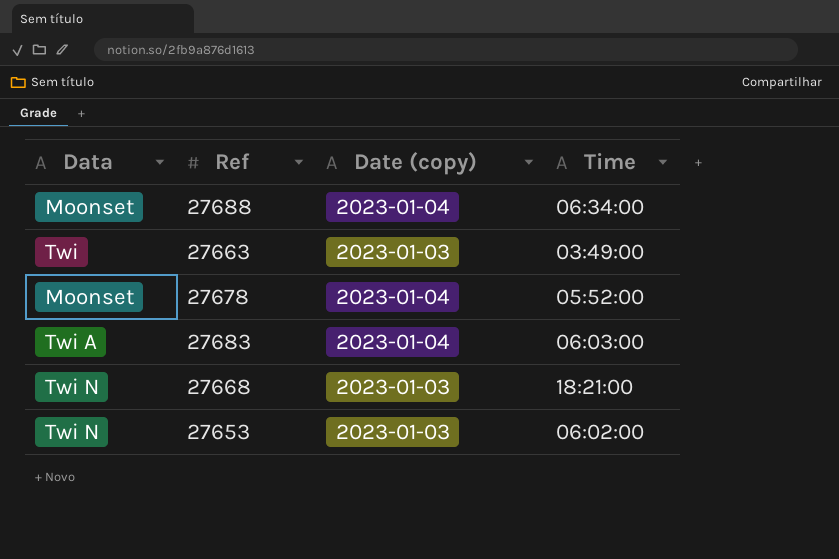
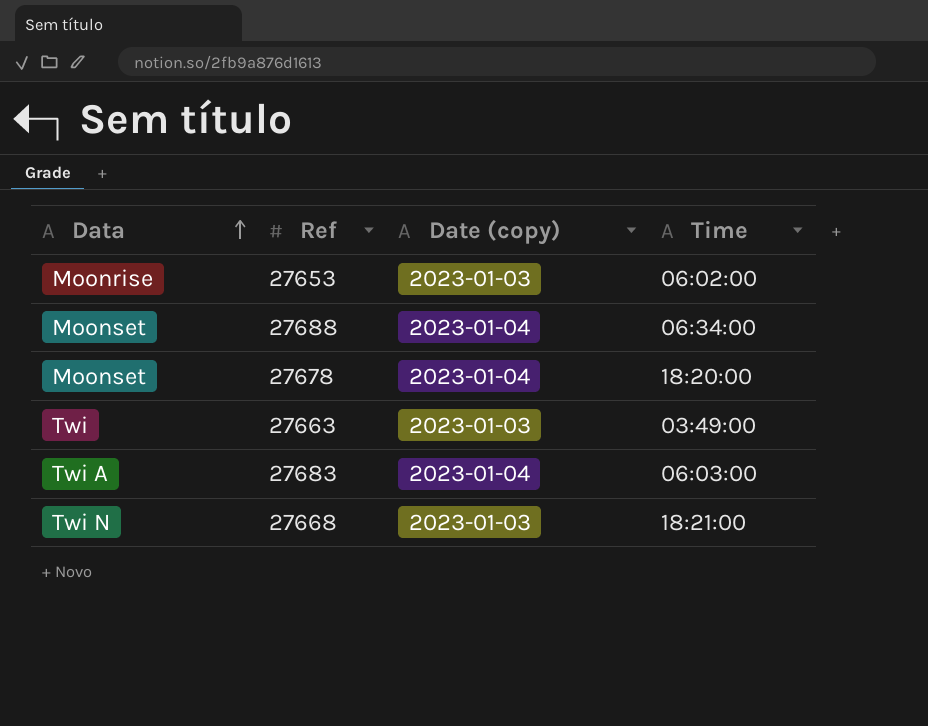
row order: none -> Data ascending
27653 | Data: Twi N -> Moonrise
27678 | Time: 05:52:00 -> 18:20:00

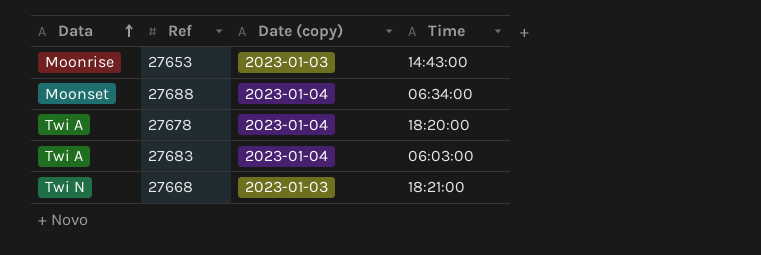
row 27663: Twi | 2023-01-03 | 03:49:00 -> none
27653 | Time: 06:02:00 -> 14:43:00
27678 | Data: Moonset -> Twi A

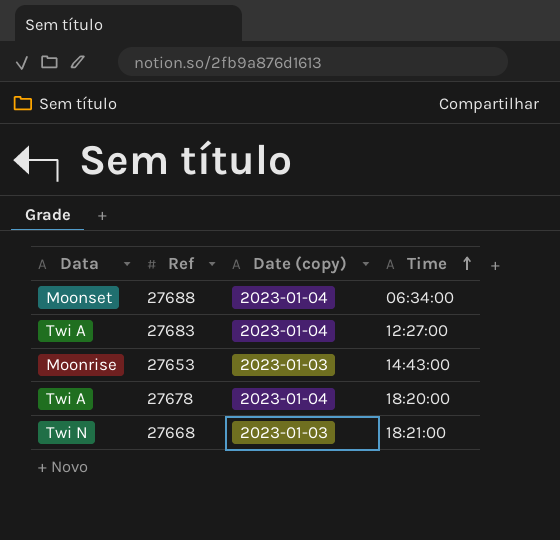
row order: Data ascending -> Time ascending
27683 | Time: 06:03:00 -> 12:27:00

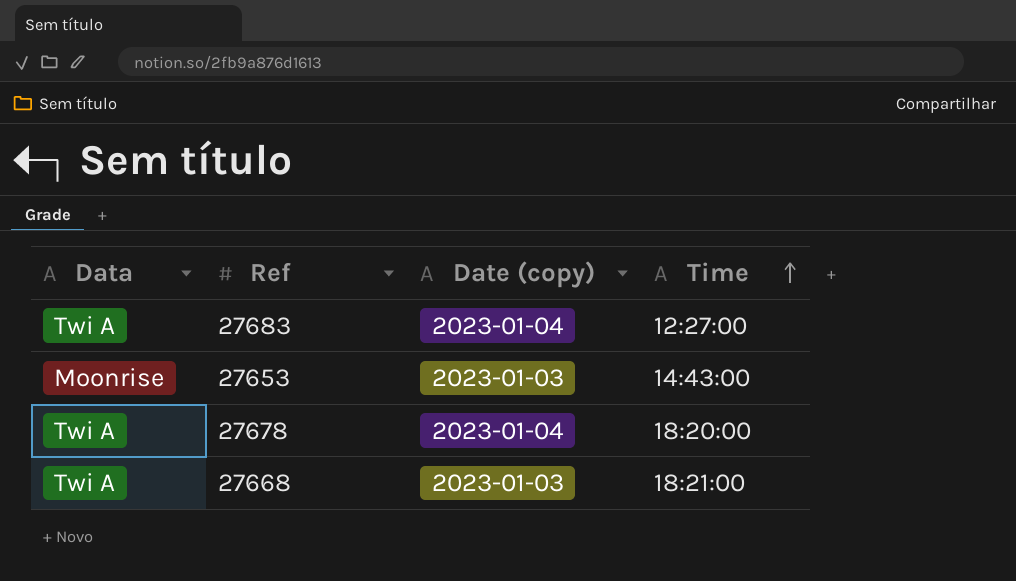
row 27688: Moonset | 2023-01-04 | 06:34:00 -> none
27668 | Data: Twi N -> Twi A

